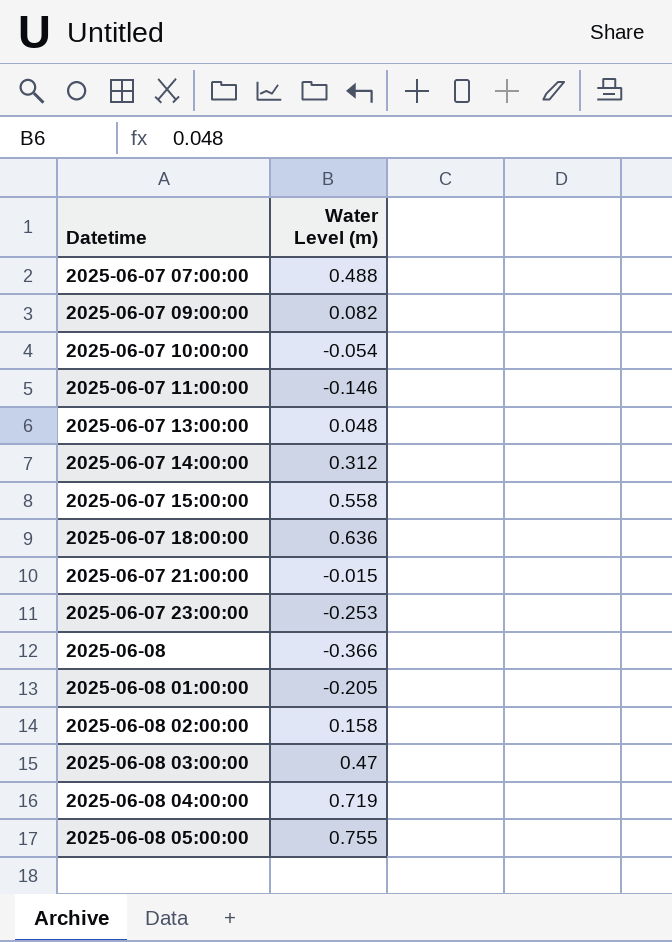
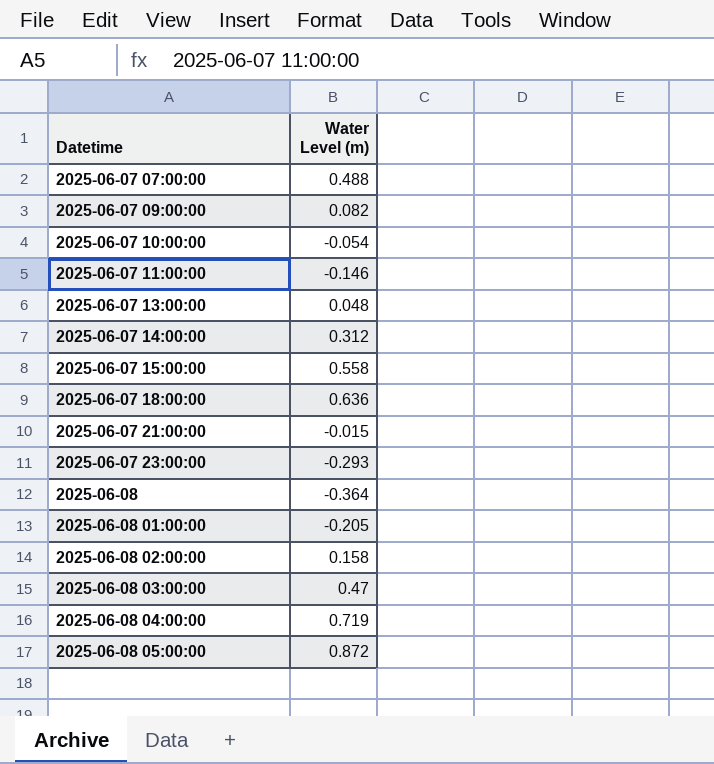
2025-06-07 23:00:00 | Water Level (m): -0.253 -> -0.293
2025-06-08 | Water Level (m): -0.366 -> -0.364
2025-06-08 05:00:00 | Water Level (m): 0.755 -> 0.872

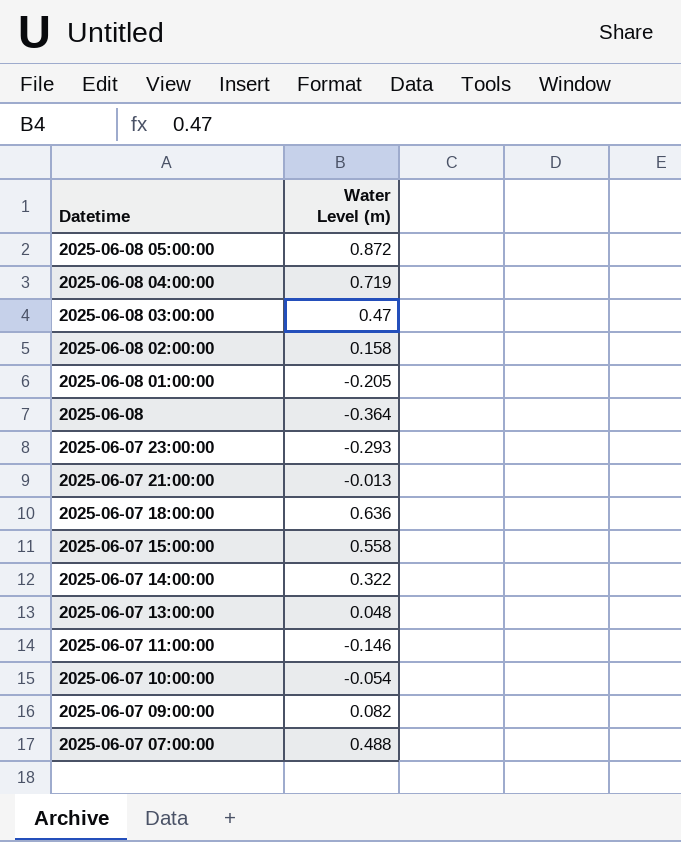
row order: Datetime ascending -> Datetime descending
2025-06-07 21:00:00 | Water Level (m): -0.015 -> -0.013
2025-06-07 14:00:00 | Water Level (m): 0.312 -> 0.322

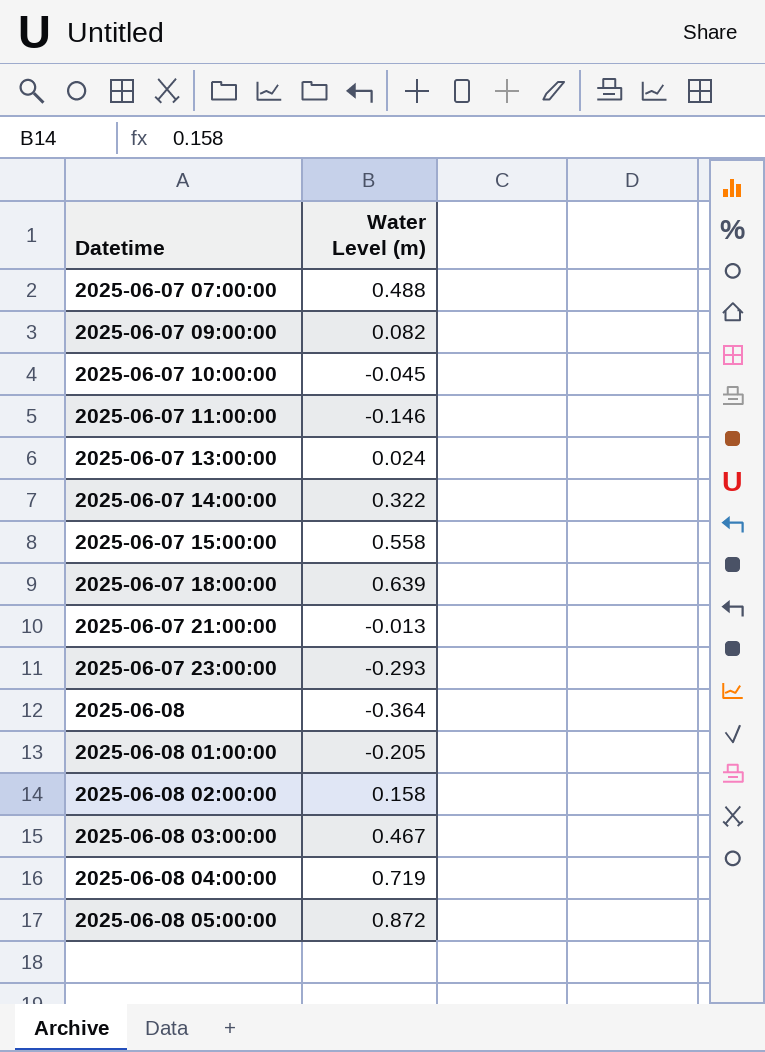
row order: Datetime descending -> Datetime ascending
2025-06-07 10:00:00 | Water Level (m): -0.054 -> -0.045
2025-06-07 13:00:00 | Water Level (m): 0.048 -> 0.024
2025-06-07 18:00:00 | Water Level (m): 0.636 -> 0.639
2025-06-08 03:00:00 | Water Level (m): 0.47 -> 0.467

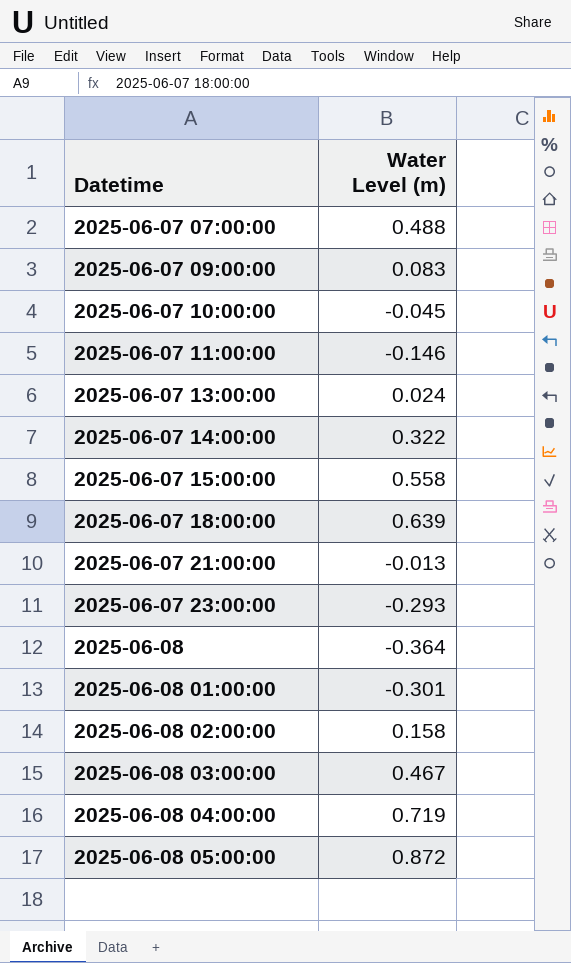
2025-06-07 09:00:00 | Water Level (m): 0.082 -> 0.083
2025-06-08 01:00:00 | Water Level (m): -0.205 -> -0.301

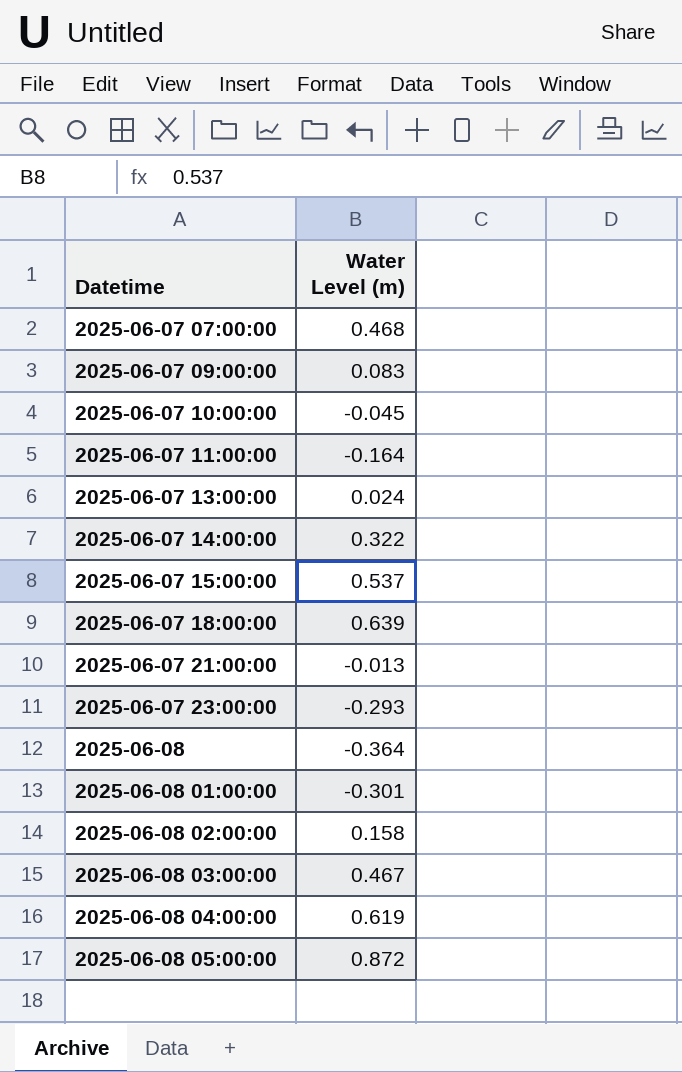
2025-06-07 07:00:00 | Water Level (m): 0.488 -> 0.468
2025-06-07 11:00:00 | Water Level (m): -0.146 -> -0.164
2025-06-07 15:00:00 | Water Level (m): 0.558 -> 0.537
2025-06-08 04:00:00 | Water Level (m): 0.719 -> 0.619

